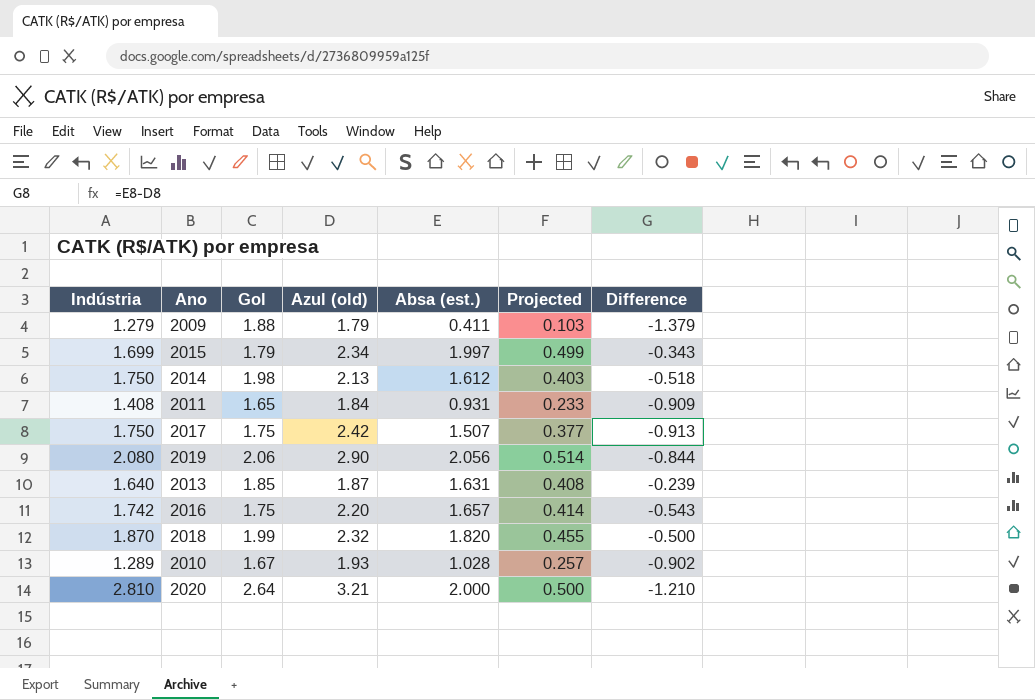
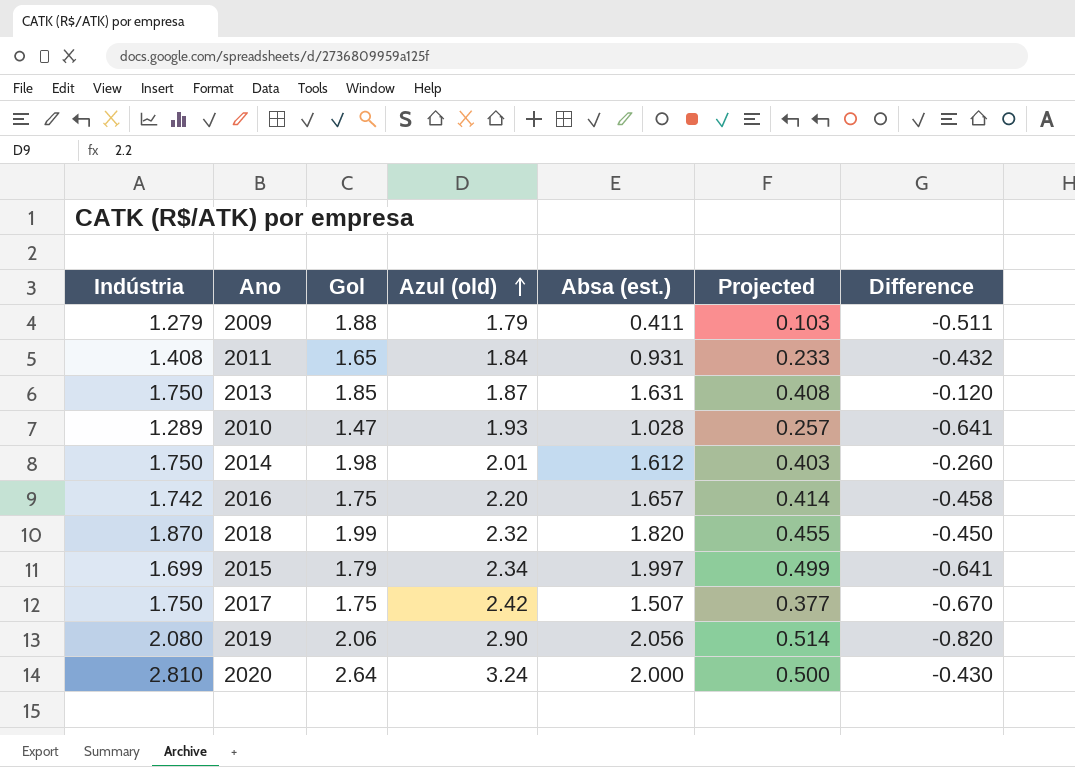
row order: none -> Azul (old) ascending
column Difference | formula: [Absa (est.)] - [Azul (old)] -> [Indústria] - [Azul (old)]
2013 | Indústria: 1.640 -> 1.750
2010 | Gol: 1.67 -> 1.47
2014 | Azul (old): 2.13 -> 2.01
2020 | Azul (old): 3.21 -> 3.24

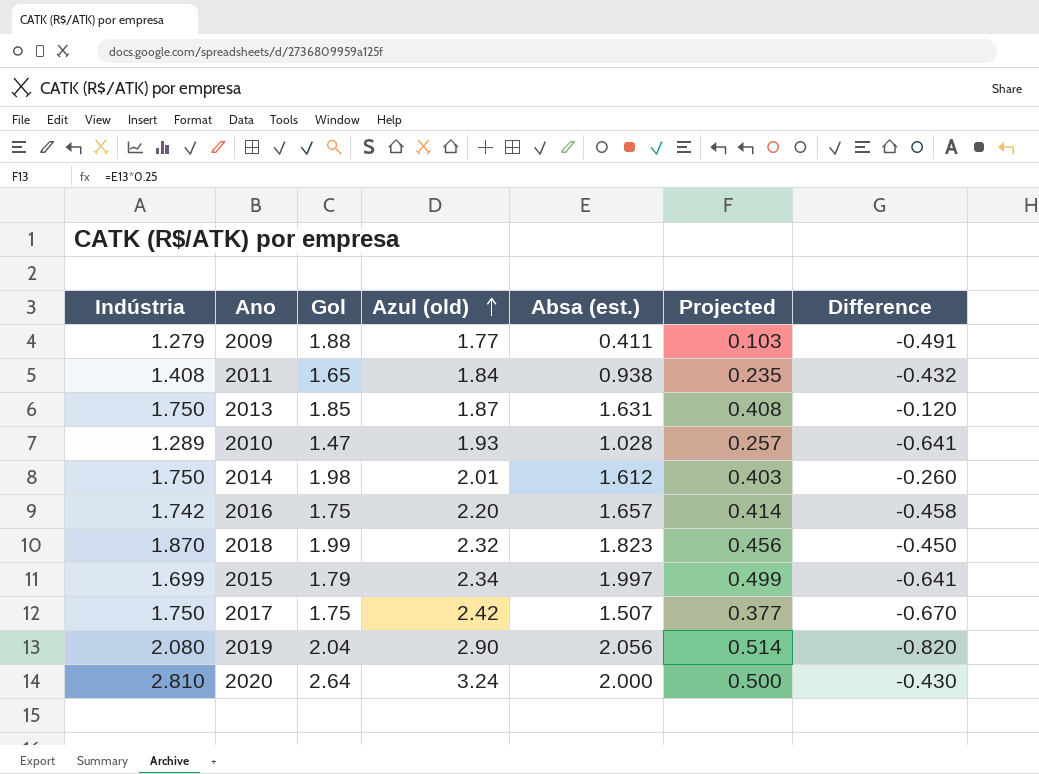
2009 | Azul (old): 1.79 -> 1.77
2009 | Difference: -0.511 -> -0.491
2011 | Absa (est.): 0.931 -> 0.938
2011 | Projected: 0.233 -> 0.235
2018 | Absa (est.): 1.820 -> 1.823
2018 | Projected: 0.455 -> 0.456
2019 | Gol: 2.06 -> 2.04

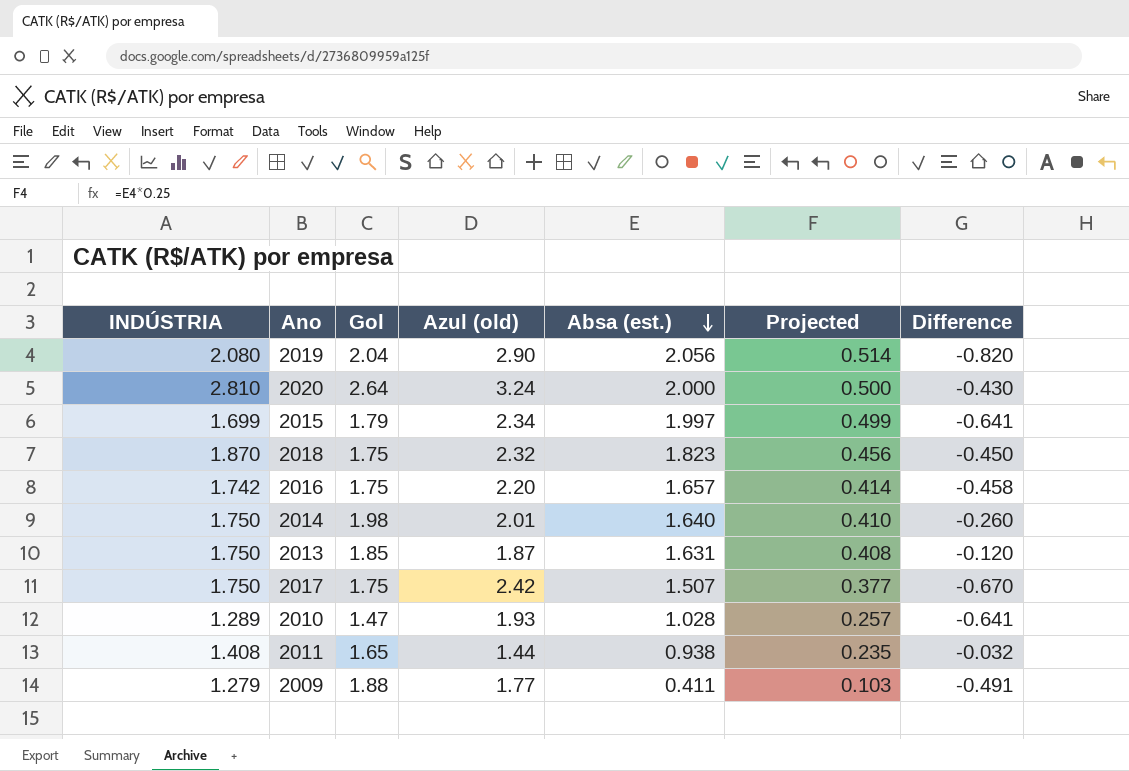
row order: Azul (old) ascending -> Absa (est.) descending
column name: Indústria -> INDÚSTRIA
2018 | Gol: 1.99 -> 1.75
2014 | Absa (est.): 1.612 -> 1.640
2014 | Projected: 0.403 -> 0.410
2011 | Azul (old): 1.84 -> 1.44
2011 | Difference: -0.432 -> -0.032

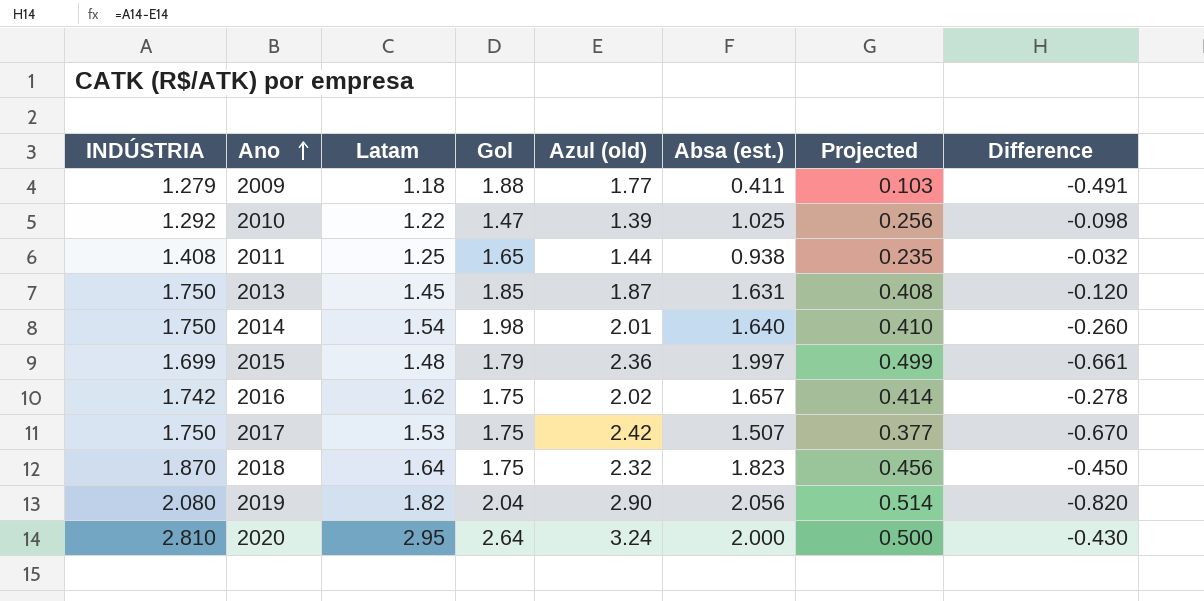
row order: Absa (est.) descending -> Ano ascending
column Latam | position: none -> 3
2010 | INDÚSTRIA: 1.289 -> 1.292
2010 | Azul (old): 1.93 -> 1.39
2010 | Absa (est.): 1.028 -> 1.025
2010 | Projected: 0.257 -> 0.256
2010 | Difference: -0.641 -> -0.098
2015 | Azul (old): 2.34 -> 2.36
2015 | Difference: -0.641 -> -0.661
2016 | Azul (old): 2.20 -> 2.02
2016 | Difference: -0.458 -> -0.278

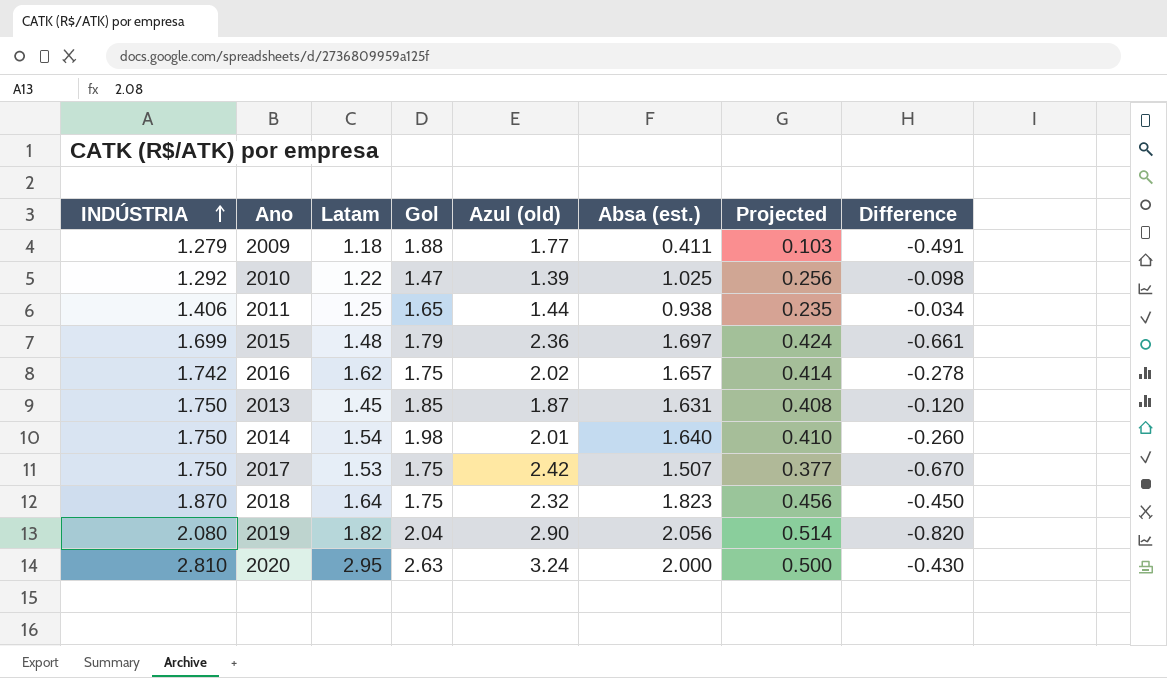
row order: Ano ascending -> INDÚSTRIA ascending
2011 | INDÚSTRIA: 1.408 -> 1.406
2011 | Difference: -0.032 -> -0.034
2015 | Absa (est.): 1.997 -> 1.697
2015 | Projected: 0.499 -> 0.424
2020 | Gol: 2.64 -> 2.63

